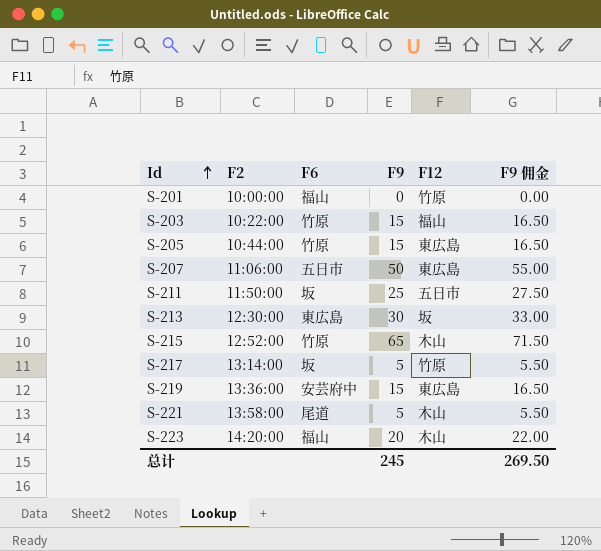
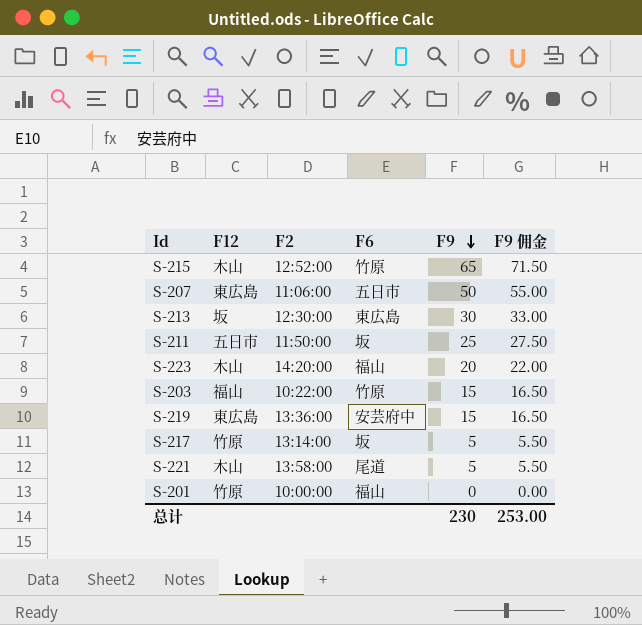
row order: Id ascending -> F9 descending
column F12 | position: 5 -> 2
row S-205: 10:44:00 | 竹原 | 15 | 東広島 | 16.50 -> none
总计 | F9: 245 -> 230
总计 | F9 佣金: 269.50 -> 253.00

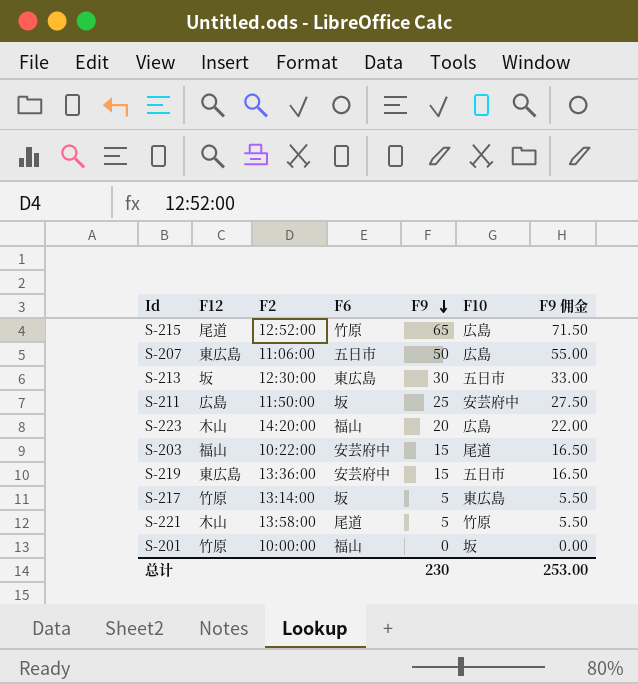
column F10 | position: none -> 6
S-215 | F12: 木山 -> 尾道
S-211 | F12: 五日市 -> 広島
S-203 | F6: 竹原 -> 安芸府中

